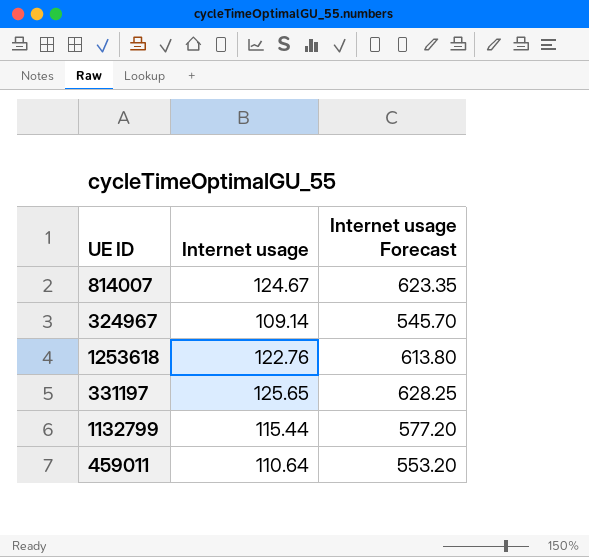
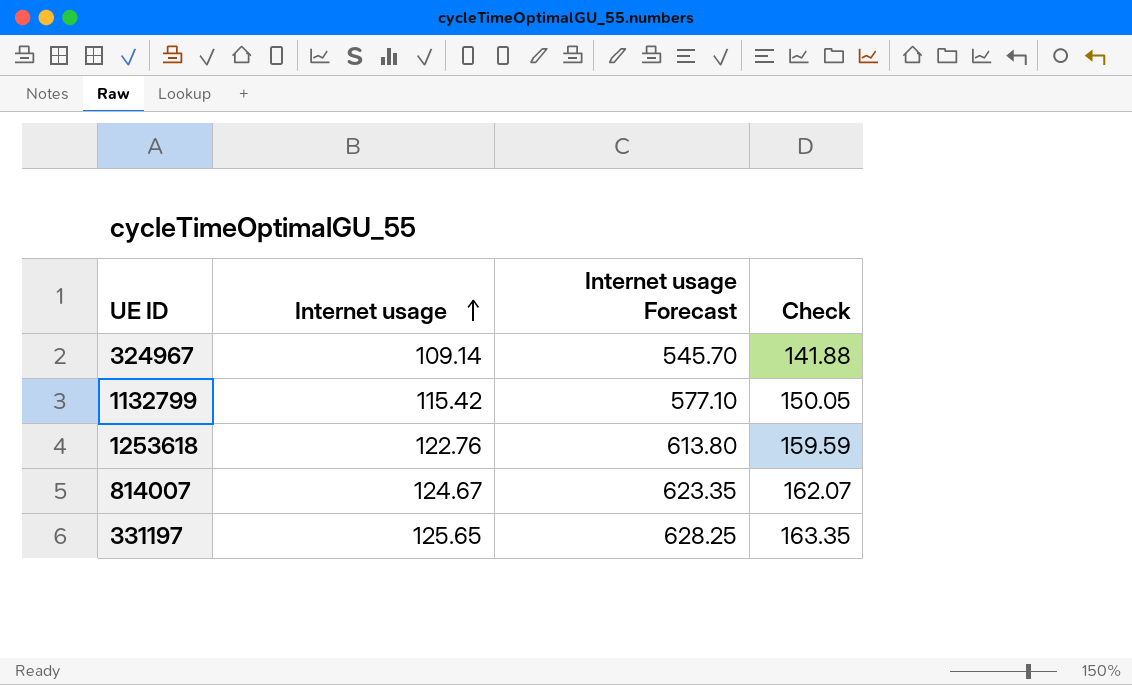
row order: none -> Internet usage ascending
column Check | formula: none -> [Internet usage] * 1.3
row 459011: 110.64 | 553.20 -> none
1132799 | Internet usage: 115.44 -> 115.42
1132799 | Internet usage Forecast: 577.20 -> 577.10

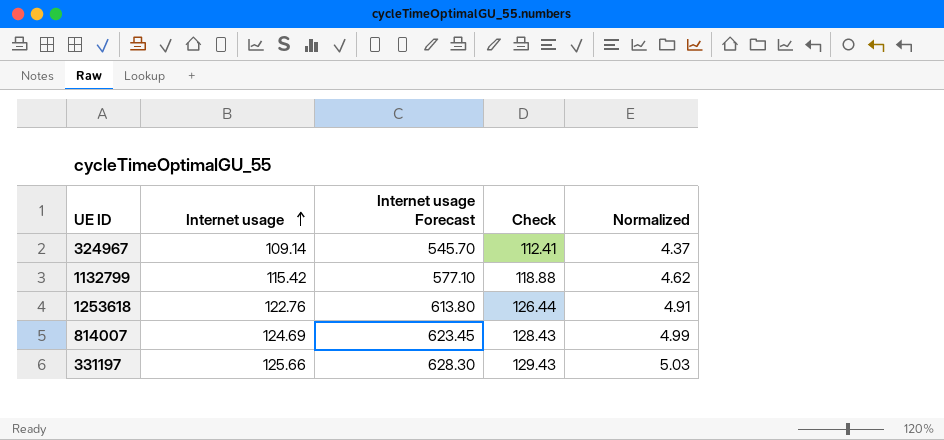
column Check | formula: [Internet usage] * 1.3 -> [Internet usage] * 1.03
column Normalized | formula: none -> [Internet usage] * 0.04
814007 | Internet usage: 124.67 -> 124.69
814007 | Internet usage Forecast: 623.35 -> 623.45
331197 | Internet usage: 125.65 -> 125.66
331197 | Internet usage Forecast: 628.25 -> 628.30

